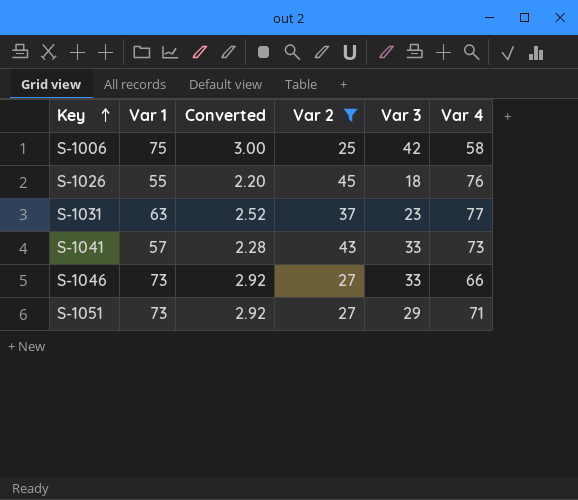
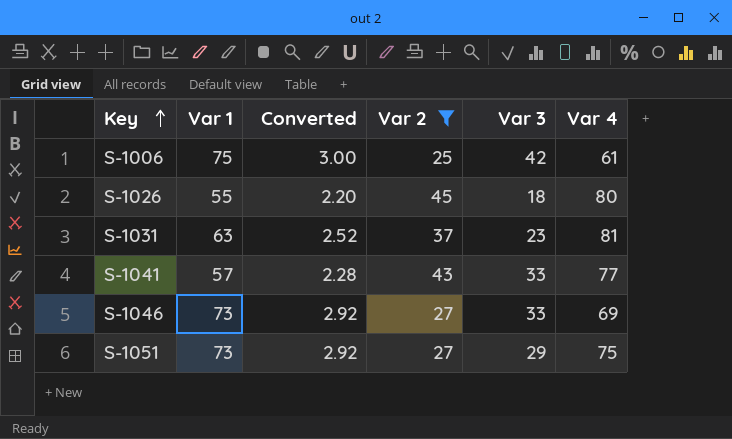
S-1006 | Var 4: 58 -> 61
S-1026 | Var 4: 76 -> 80
S-1031 | Var 4: 77 -> 81
S-1041 | Var 4: 73 -> 77
S-1046 | Var 4: 66 -> 69
S-1051 | Var 4: 71 -> 75

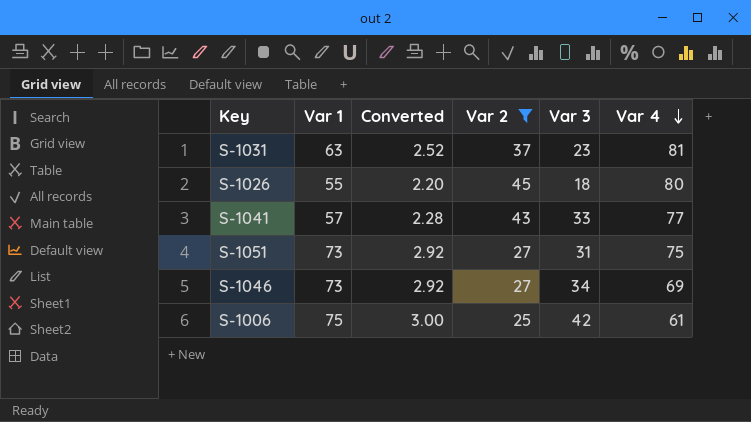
row order: Key ascending -> Var 4 descending
S-1051 | Var 3: 29 -> 31
S-1046 | Var 3: 33 -> 34

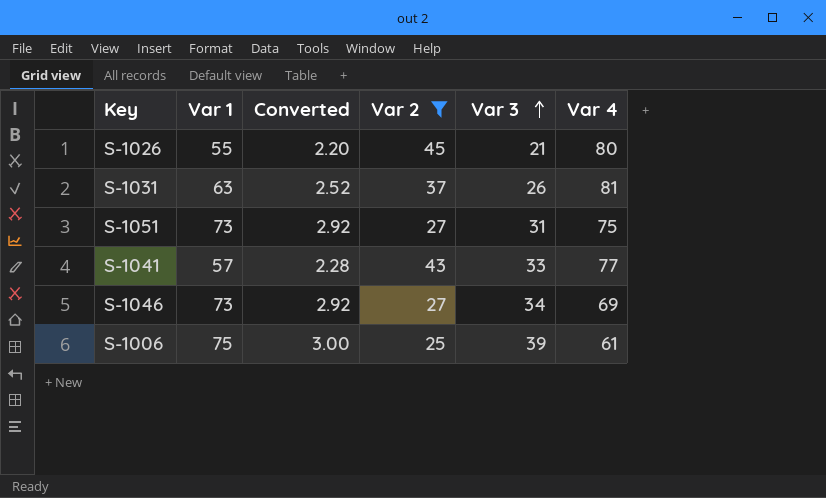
row order: Var 4 descending -> Var 3 ascending
S-1026 | Var 3: 18 -> 21
S-1031 | Var 3: 23 -> 26
S-1006 | Var 3: 42 -> 39

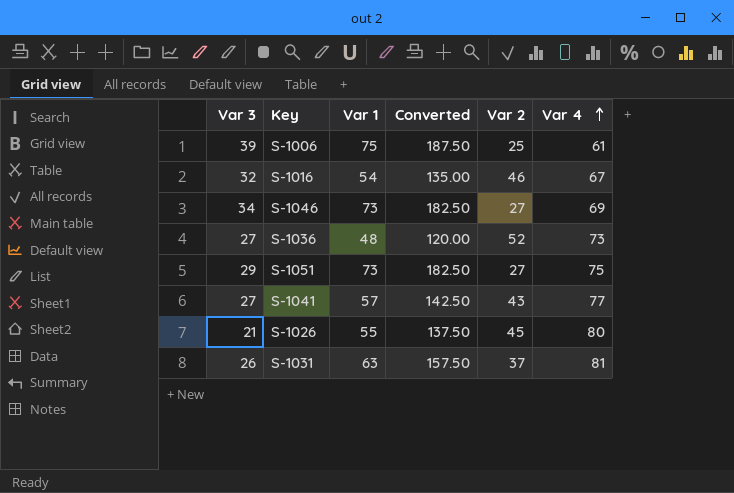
filter: Var 2 <= 45 -> none
row order: Var 3 ascending -> Var 4 ascending
column Var 3 | position: 5 -> 1
column Converted | formula: [Var 1] * 0.04 -> [Var 1] * 2.5
S-1051 | Var 3: 31 -> 29
S-1041 | Var 3: 33 -> 27

